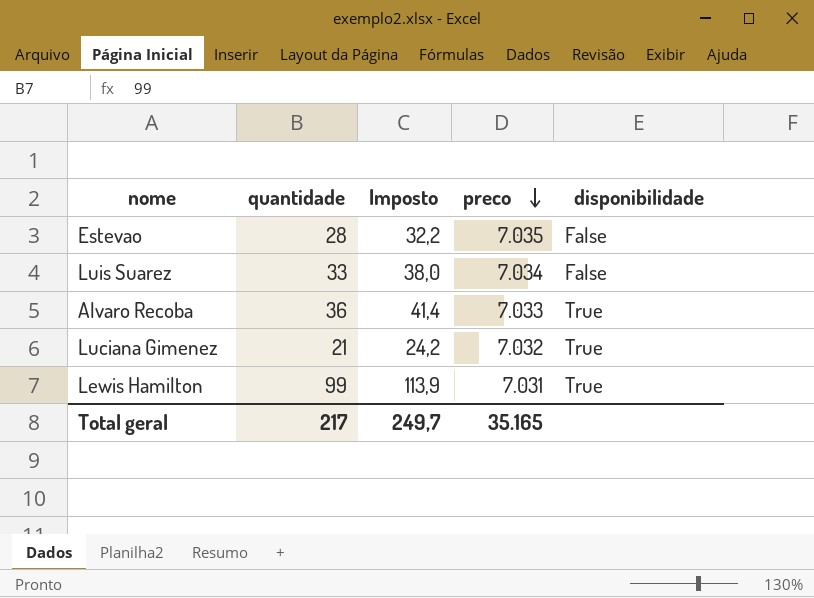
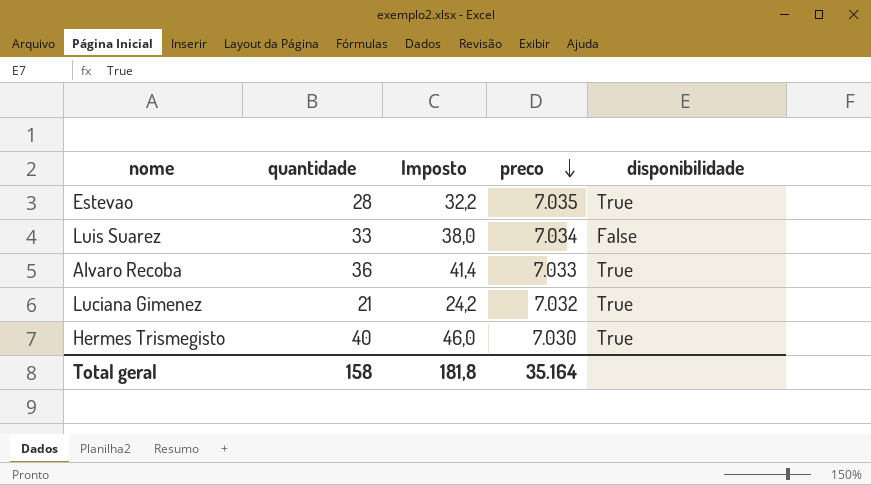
row Lewis Hamilton: 99 | 113,9 | 7.031 | True -> none
Estevao | disponibilidade: False -> True
row Hermes Trismegisto: none -> 40 | 46,0 | 7.030 | True
Total geral | quantidade: 217 -> 158
Total geral | Imposto: 249,7 -> 181,8
Total geral | preco: 35.165 -> 35.164

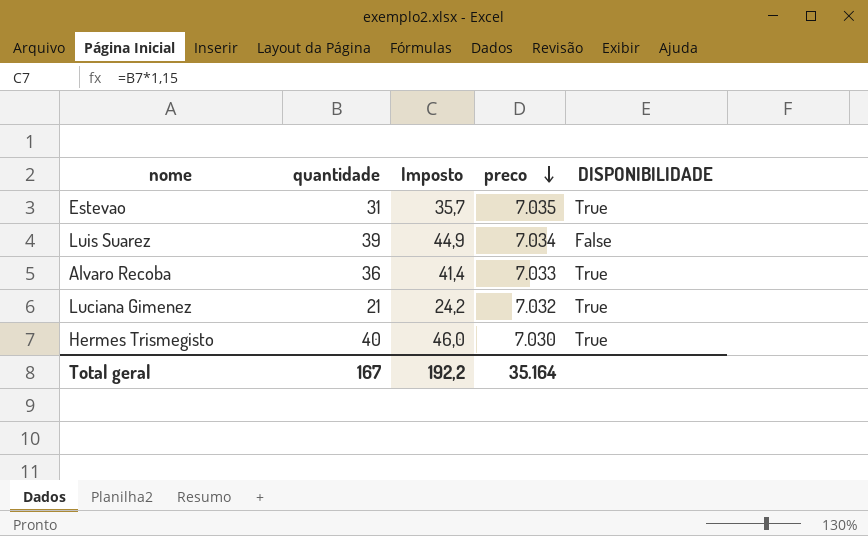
column name: disponibilidade -> DISPONIBILIDADE
Estevao | quantidade: 28 -> 31
Estevao | Imposto: 32,2 -> 35,7
Luis Suarez | quantidade: 33 -> 39
Luis Suarez | Imposto: 38,0 -> 44,9
Total geral | quantidade: 158 -> 167
Total geral | Imposto: 181,8 -> 192,2

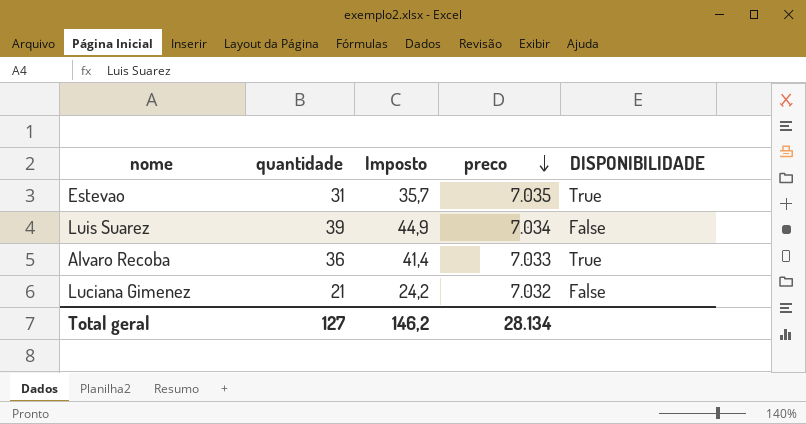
row Hermes Trismegisto: 40 | 46,0 | 7.030 | True -> none
Luciana Gimenez | DISPONIBILIDADE: True -> False
Total geral | quantidade: 167 -> 127
Total geral | Imposto: 192,2 -> 146,2
Total geral | preco: 35.164 -> 28.134

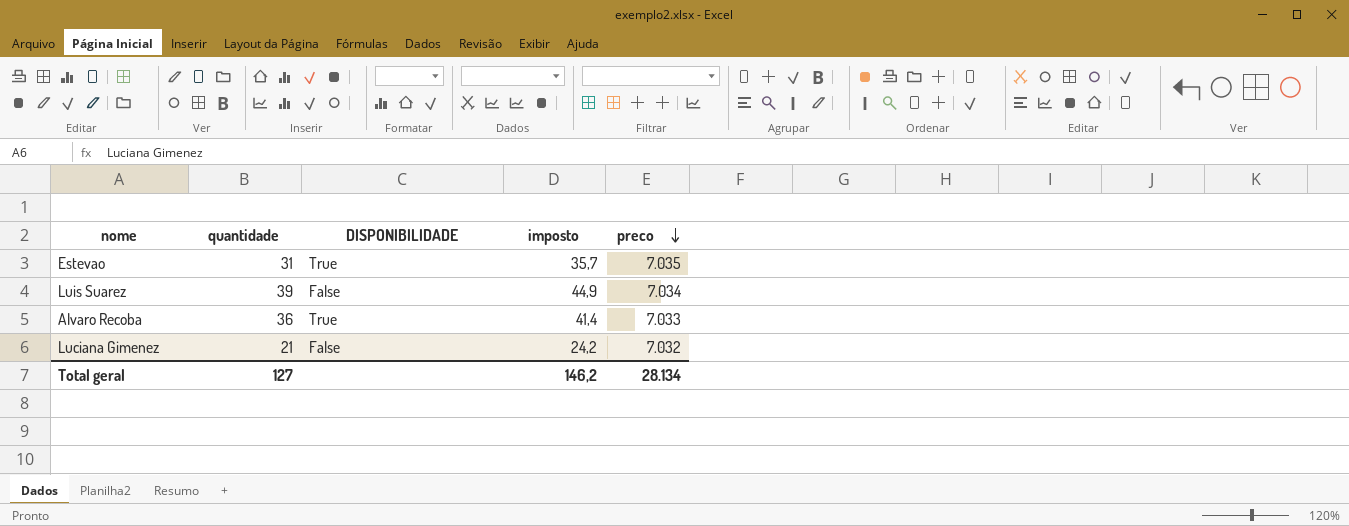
column DISPONIBILIDADE | position: 5 -> 3
column name: Imposto -> imposto

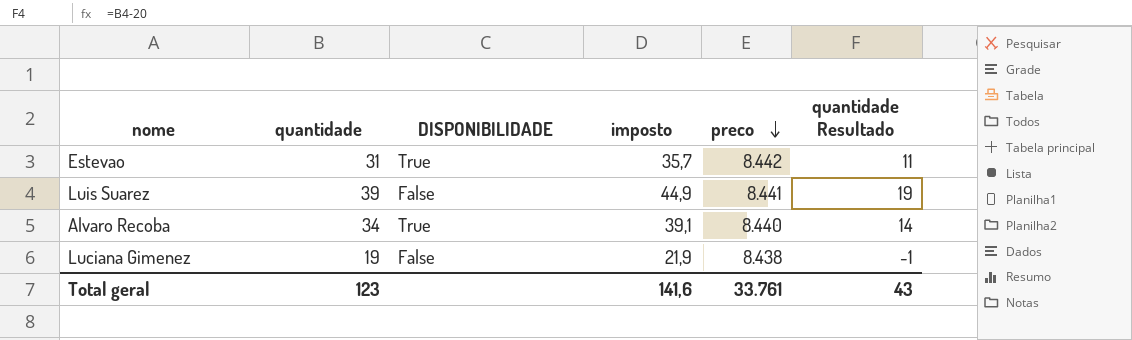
column quantidade Resultado | formula: none -> [quantidade] - 20
Estevao | preco: 7.035 -> 8.442
Luis Suarez | preco: 7.034 -> 8.441
Alvaro Recoba | quantidade: 36 -> 34
Alvaro Recoba | imposto: 41,4 -> 39,1
Alvaro Recoba | preco: 7.033 -> 8.440
Luciana Gimenez | quantidade: 21 -> 19
Luciana Gimenez | imposto: 24,2 -> 21,9
Luciana Gimenez | preco: 7.032 -> 8.438
Total geral | quantidade: 127 -> 123
Total geral | imposto: 146,2 -> 141,6
Total geral | preco: 28.134 -> 33.761

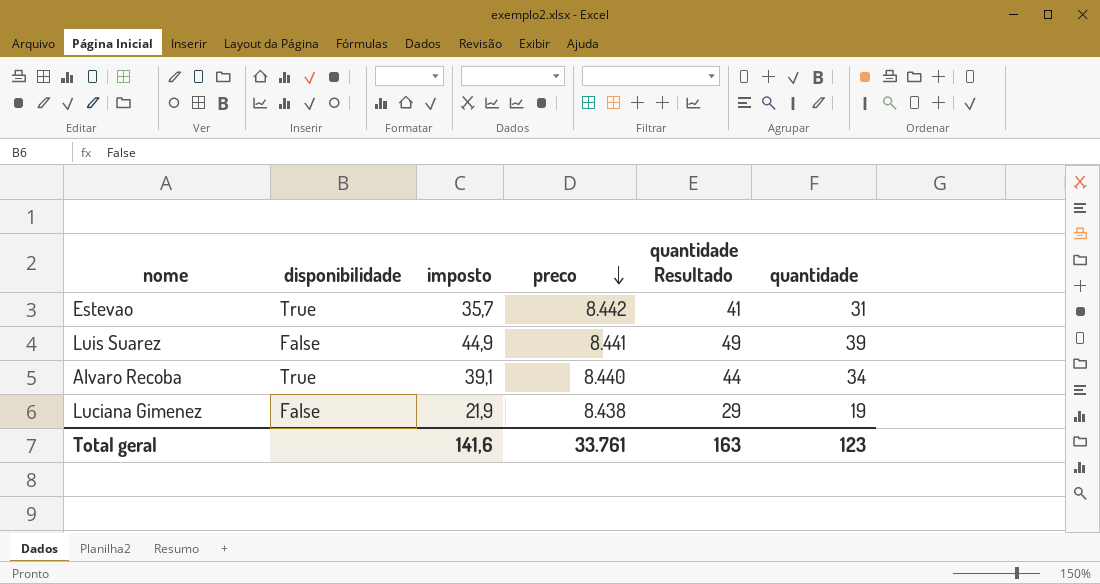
column name: DISPONIBILIDADE -> disponibilidade
column quantidade Resultado | formula: [quantidade] - 20 -> [quantidade] + 10
column quantidade | position: 2 -> 6
Total geral | quantidade Resultado: 43 -> 163

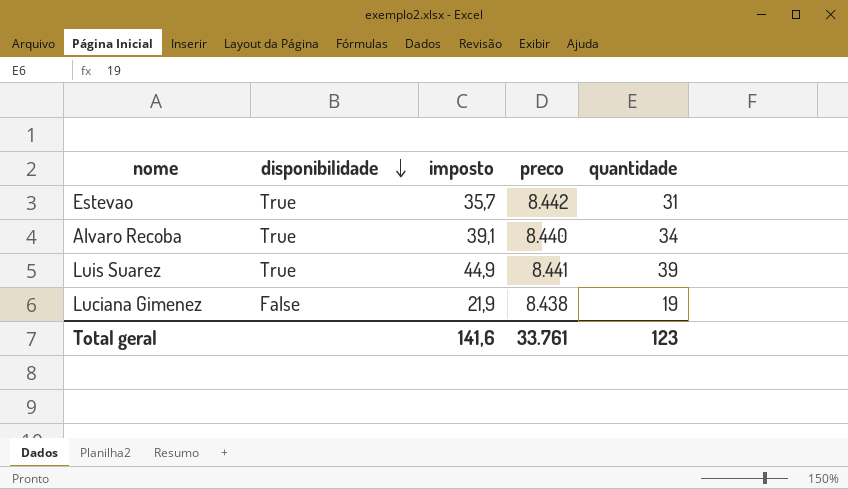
row order: preco descending -> disponibilidade descending
column quantidade Resultado | formula: [quantidade] + 10 -> none
Luis Suarez | disponibilidade: False -> True

